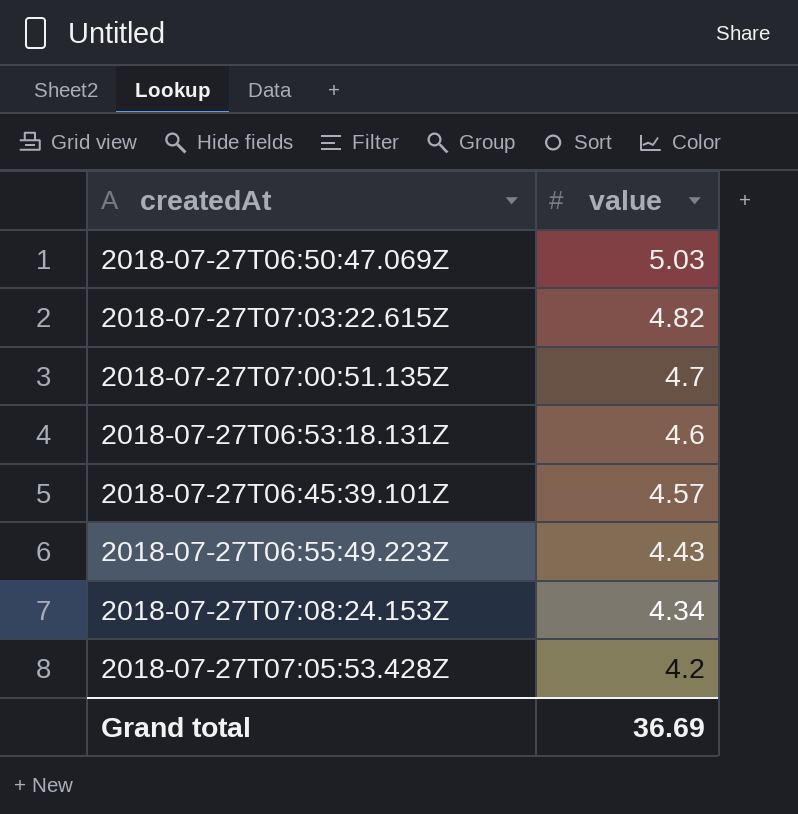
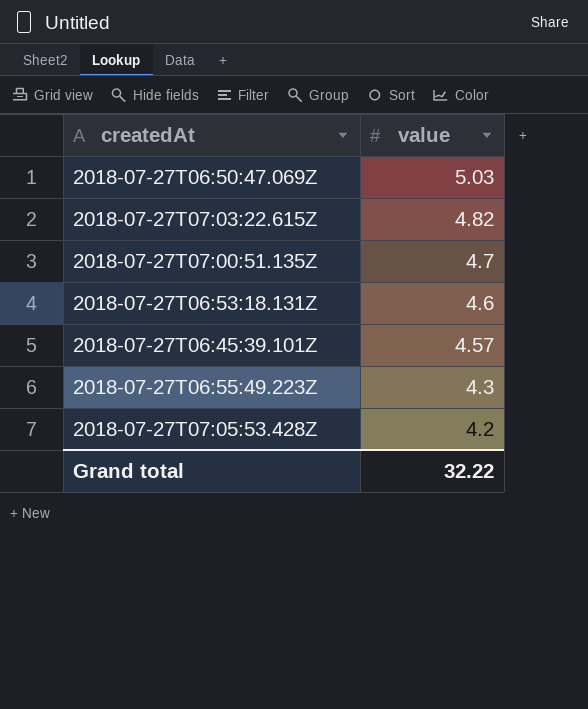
row 2018-07-27T07:08:24.153Z: 4.34 -> none
2018-07-27T06:55:49.223Z | value: 4.43 -> 4.3
Grand total | value: 36.69 -> 32.22

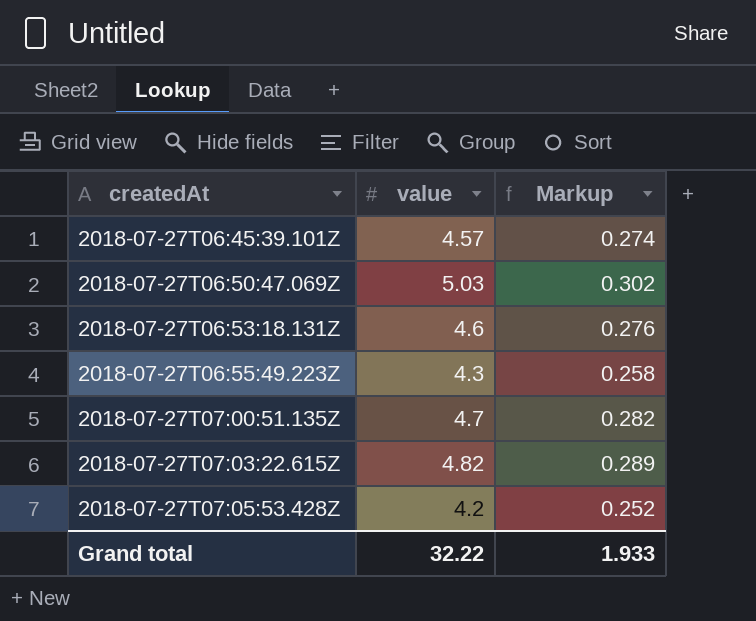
row order: value descending -> createdAt ascending
column Markup | formula: none -> [value] * 0.06

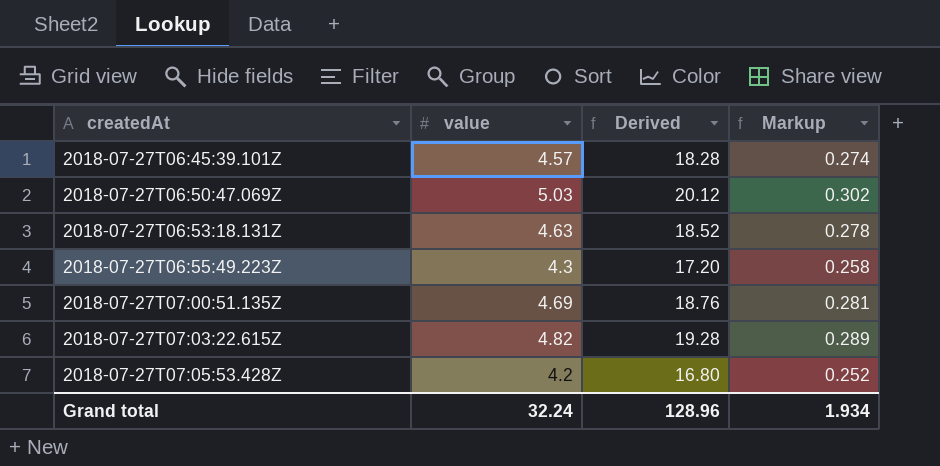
column Derived | formula: none -> [value] * 4
2018-07-27T06:53:18.131Z | value: 4.6 -> 4.63
2018-07-27T06:53:18.131Z | Markup: 0.276 -> 0.278
2018-07-27T07:00:51.135Z | value: 4.7 -> 4.69
2018-07-27T07:00:51.135Z | Markup: 0.282 -> 0.281
Grand total | value: 32.22 -> 32.24
Grand total | Markup: 1.933 -> 1.934

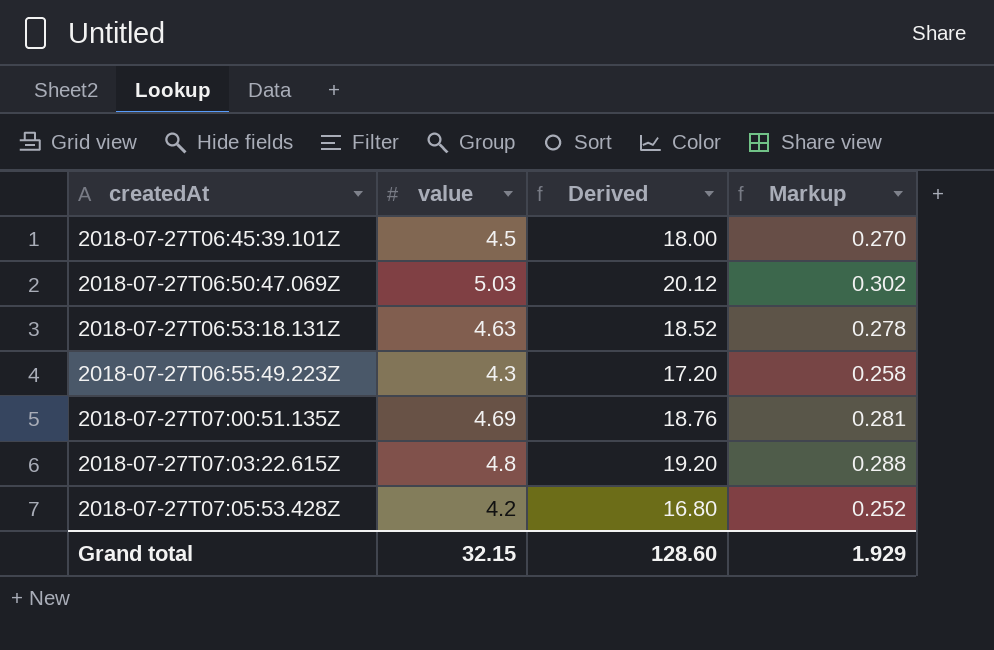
2018-07-27T06:45:39.101Z | value: 4.57 -> 4.5
2018-07-27T06:45:39.101Z | Derived: 18.28 -> 18.00
2018-07-27T06:45:39.101Z | Markup: 0.274 -> 0.270
2018-07-27T07:03:22.615Z | value: 4.82 -> 4.8
2018-07-27T07:03:22.615Z | Derived: 19.28 -> 19.20
2018-07-27T07:03:22.615Z | Markup: 0.289 -> 0.288
Grand total | value: 32.24 -> 32.15
Grand total | Derived: 128.96 -> 128.60
Grand total | Markup: 1.934 -> 1.929

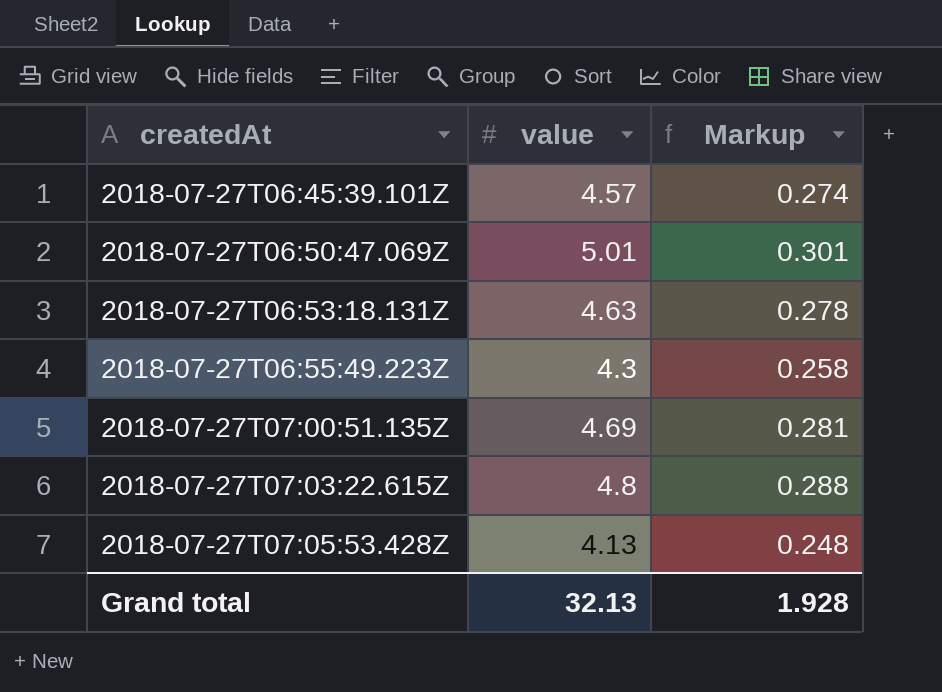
column Derived | formula: [value] * 4 -> none
2018-07-27T06:45:39.101Z | value: 4.5 -> 4.57
2018-07-27T06:45:39.101Z | Markup: 0.270 -> 0.274
2018-07-27T06:50:47.069Z | value: 5.03 -> 5.01
2018-07-27T06:50:47.069Z | Markup: 0.302 -> 0.301
2018-07-27T07:05:53.428Z | value: 4.2 -> 4.13
2018-07-27T07:05:53.428Z | Markup: 0.252 -> 0.248
Grand total | value: 32.15 -> 32.13
Grand total | Markup: 1.929 -> 1.928

